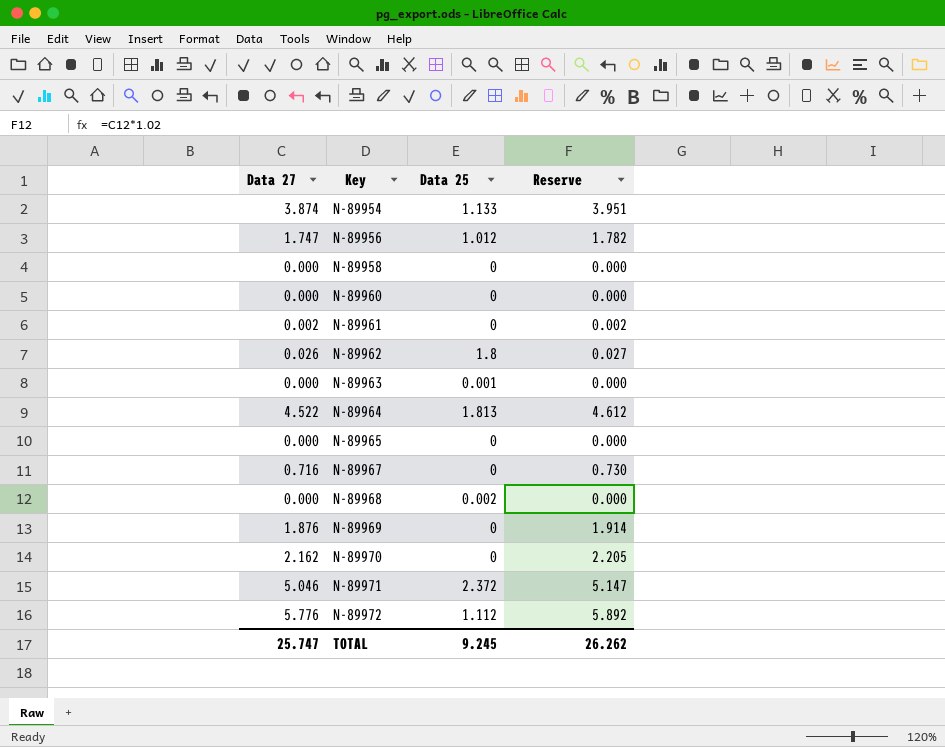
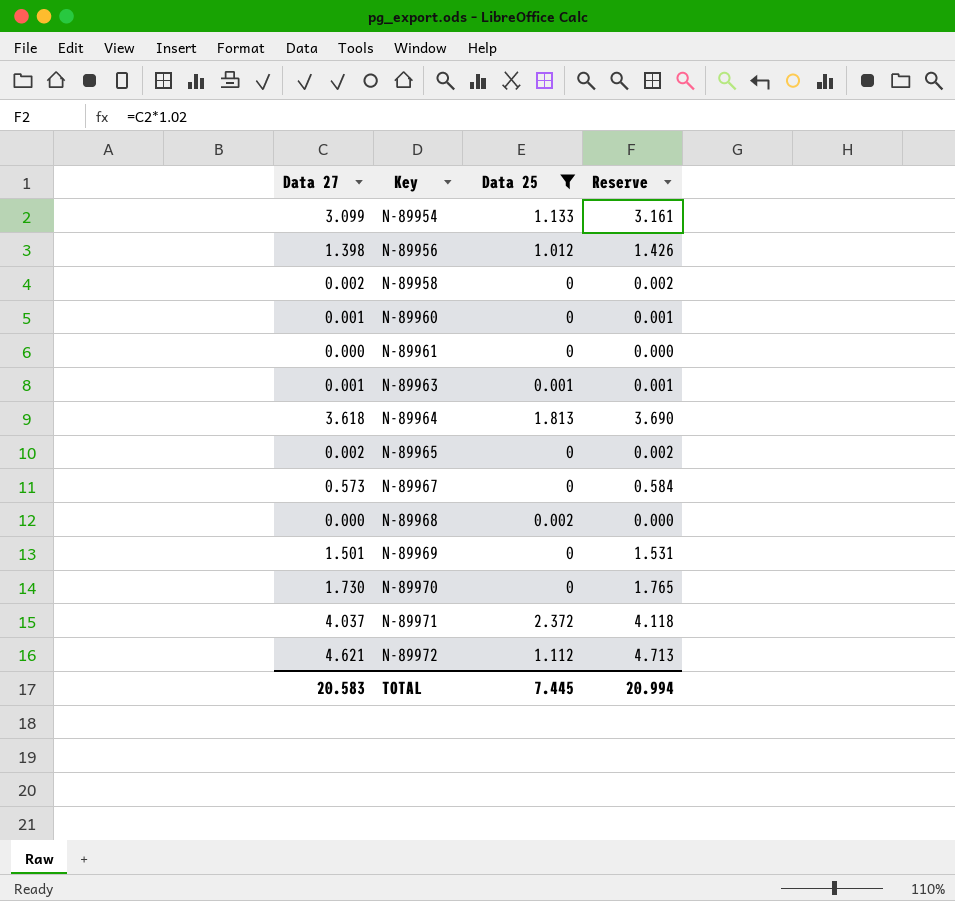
filter: none -> Data 25 != 1.8
N-89954 | Data 27: 3.874 -> 3.099
N-89954 | Reserve: 3.951 -> 3.161
N-89956 | Data 27: 1.747 -> 1.398
N-89956 | Reserve: 1.782 -> 1.426
N-89958 | Data 27: 0.000 -> 0.002
N-89958 | Reserve: 0.000 -> 0.002
N-89960 | Data 27: 0.000 -> 0.001
N-89960 | Reserve: 0.000 -> 0.001
N-89961 | Data 27: 0.002 -> 0.000
N-89961 | Reserve: 0.002 -> 0.000
N-89963 | Data 27: 0.000 -> 0.001
N-89963 | Reserve: 0.000 -> 0.001
N-89964 | Data 27: 4.522 -> 3.618
N-89964 | Reserve: 4.612 -> 3.690
N-89965 | Data 27: 0.000 -> 0.002
N-89965 | Reserve: 0.000 -> 0.002
N-89967 | Data 27: 0.716 -> 0.573
N-89967 | Reserve: 0.730 -> 0.584
N-89969 | Data 27: 1.876 -> 1.501
N-89969 | Reserve: 1.914 -> 1.531
N-89970 | Data 27: 2.162 -> 1.730
N-89970 | Reserve: 2.205 -> 1.765
N-89971 | Data 27: 5.046 -> 4.037
N-89971 | Reserve: 5.147 -> 4.118
N-89972 | Data 27: 5.776 -> 4.621
N-89972 | Reserve: 5.892 -> 4.713
TOTAL | Data 27: 25.747 -> 20.583
TOTAL | Data 25: 9.245 -> 7.445
TOTAL | Reserve: 26.262 -> 20.994

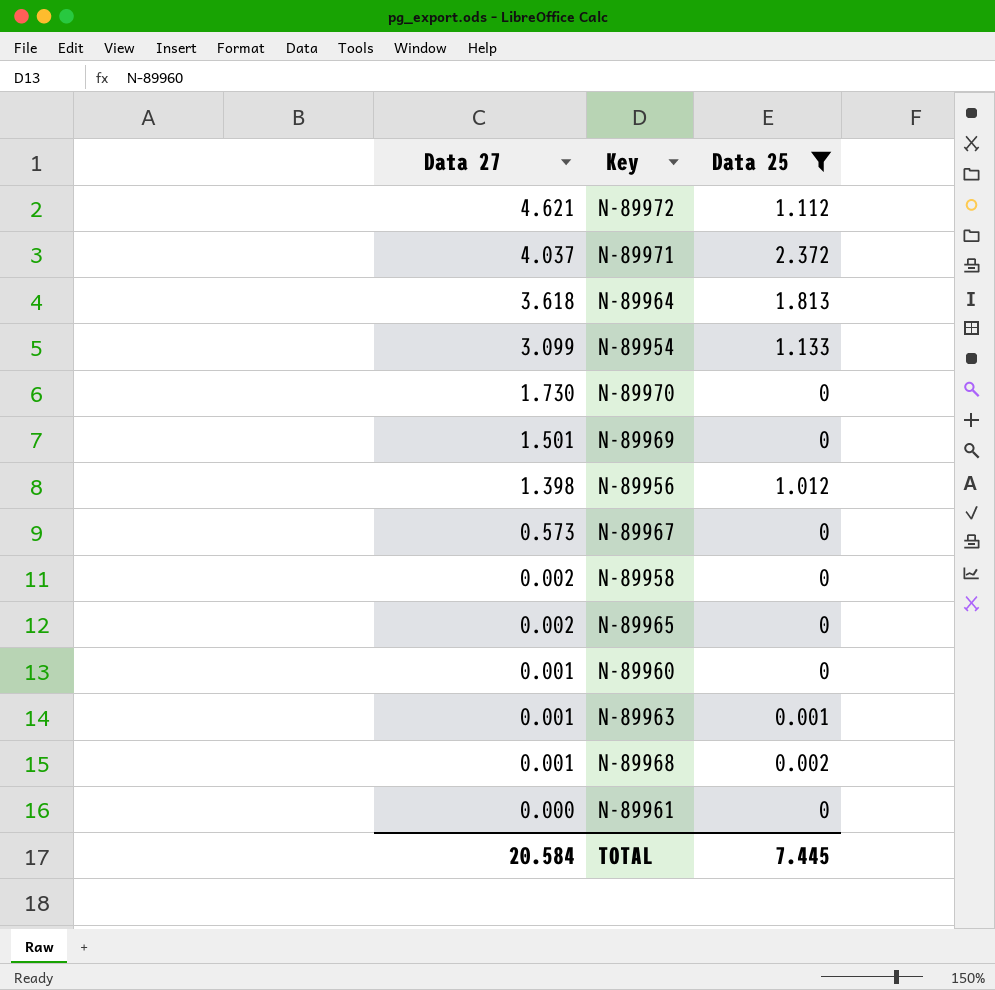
row order: Key ascending -> Data 27 descending
column Reserve | formula: [Data 27] * 1.02 -> none
N-89968 | Data 27: 0.000 -> 0.001
TOTAL | Data 27: 20.583 -> 20.584

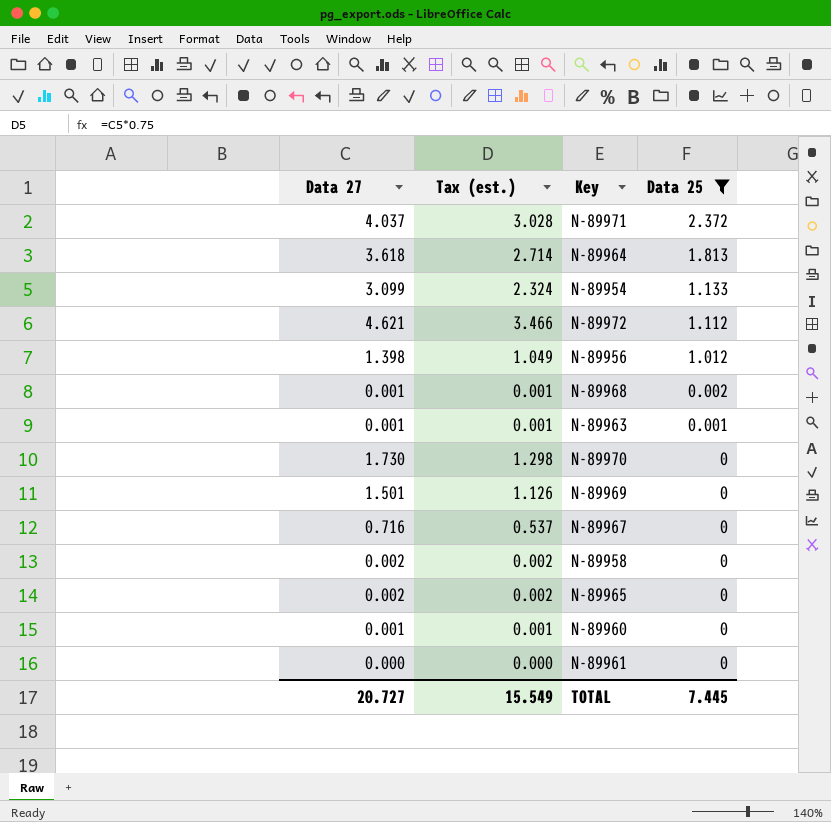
row order: Data 27 descending -> Data 25 descending
column Tax (est.) | formula: none -> [Data 27] * 0.75
N-89967 | Data 27: 0.573 -> 0.716
TOTAL | Data 27: 20.584 -> 20.727

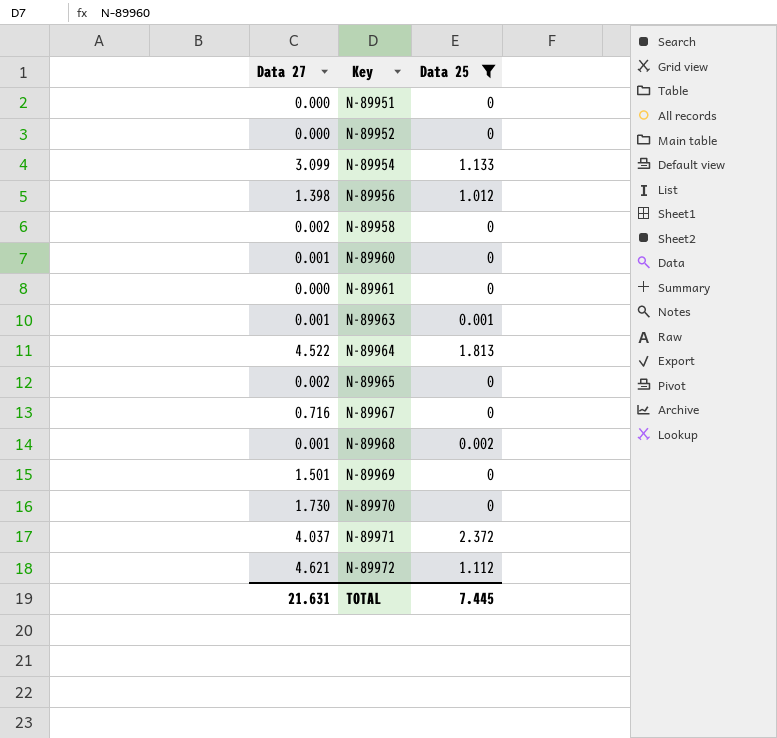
row order: Data 25 descending -> Key ascending
column Tax (est.) | formula: [Data 27] * 0.75 -> none
row N-89951: none -> 0.000 | 0
row N-89952: none -> 0.000 | 0
N-89964 | Data 27: 3.618 -> 4.522
TOTAL | Data 27: 20.727 -> 21.631

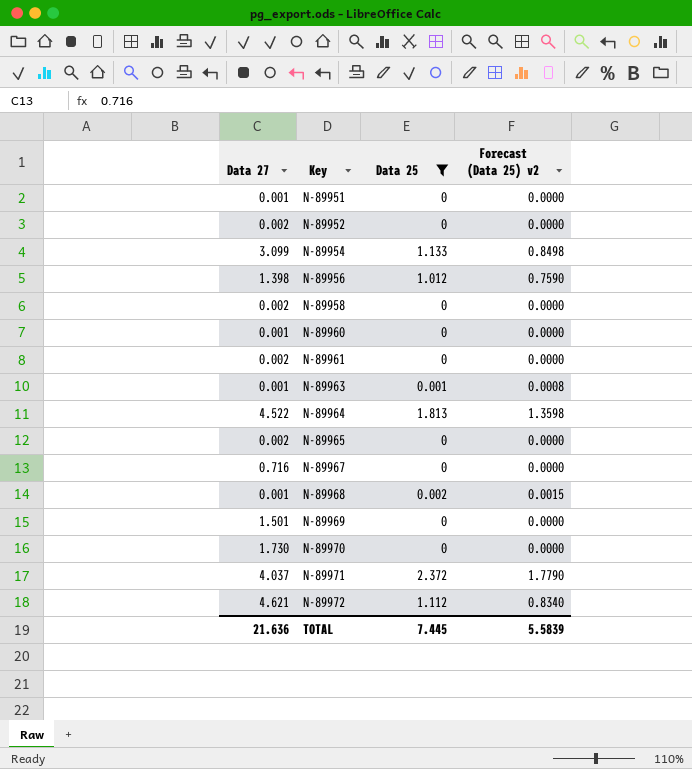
column Forecast (Data 25) v2 | formula: none -> [Data 25] * 0.75
N-89951 | Data 27: 0.000 -> 0.001
N-89952 | Data 27: 0.000 -> 0.002
N-89961 | Data 27: 0.000 -> 0.002
TOTAL | Data 27: 21.631 -> 21.636

